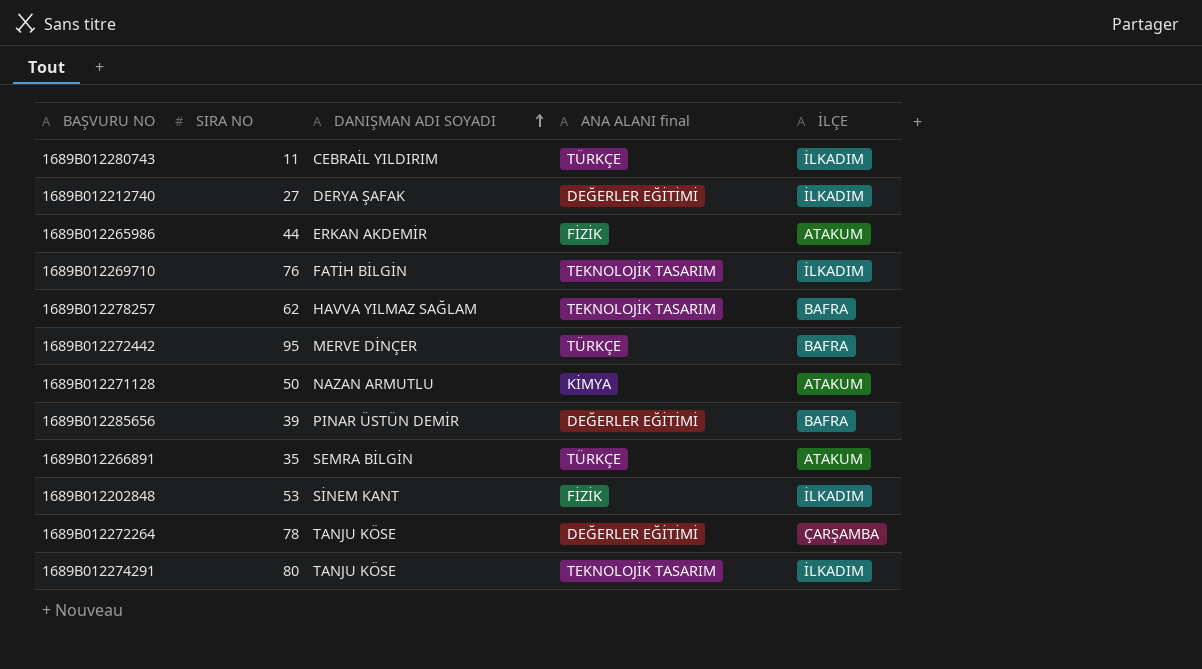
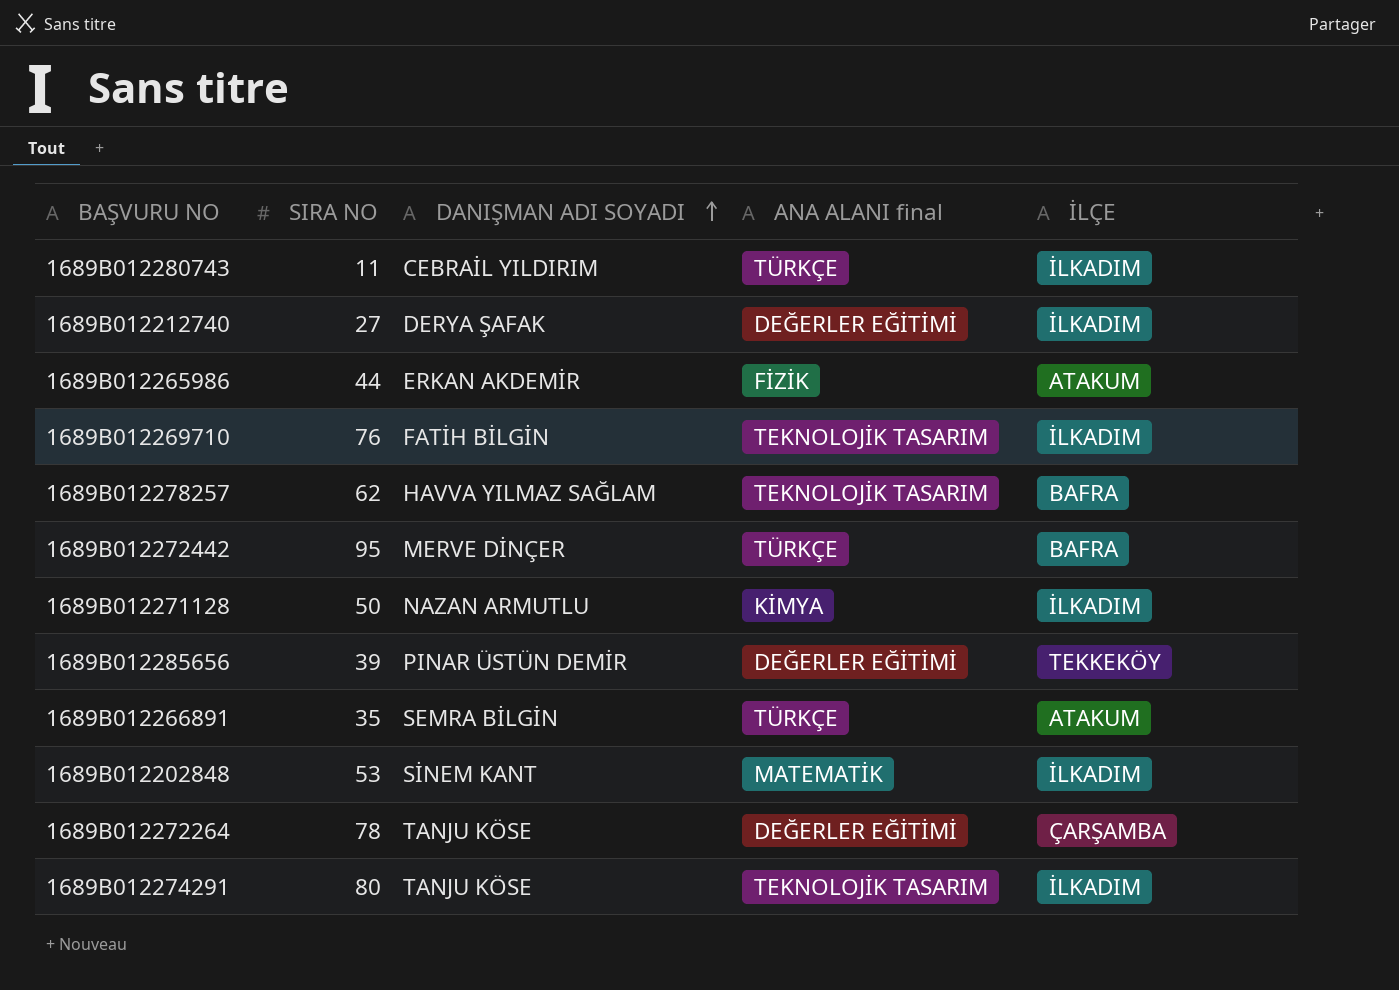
1689B012271128 | İLÇE: ATAKUM -> İLKADIM
1689B012285656 | İLÇE: BAFRA -> TEKKEKÖY
1689B012202848 | ANA ALANI final: FİZİK -> MATEMATİK

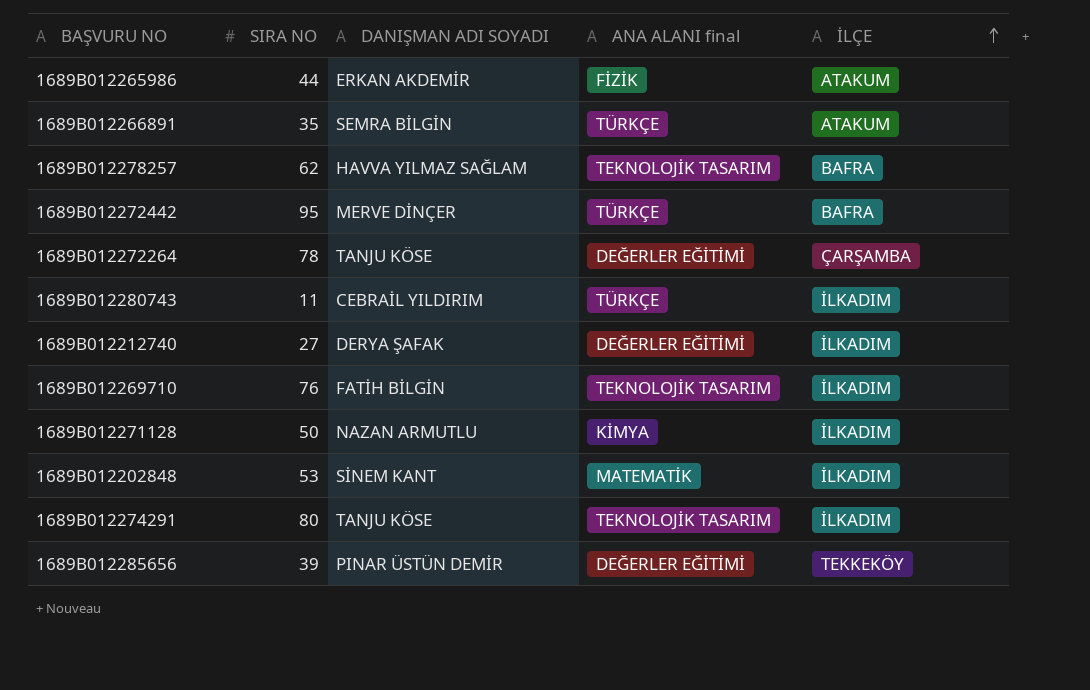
row order: DANIŞMAN ADI SOYADI ascending -> İLÇE ascending

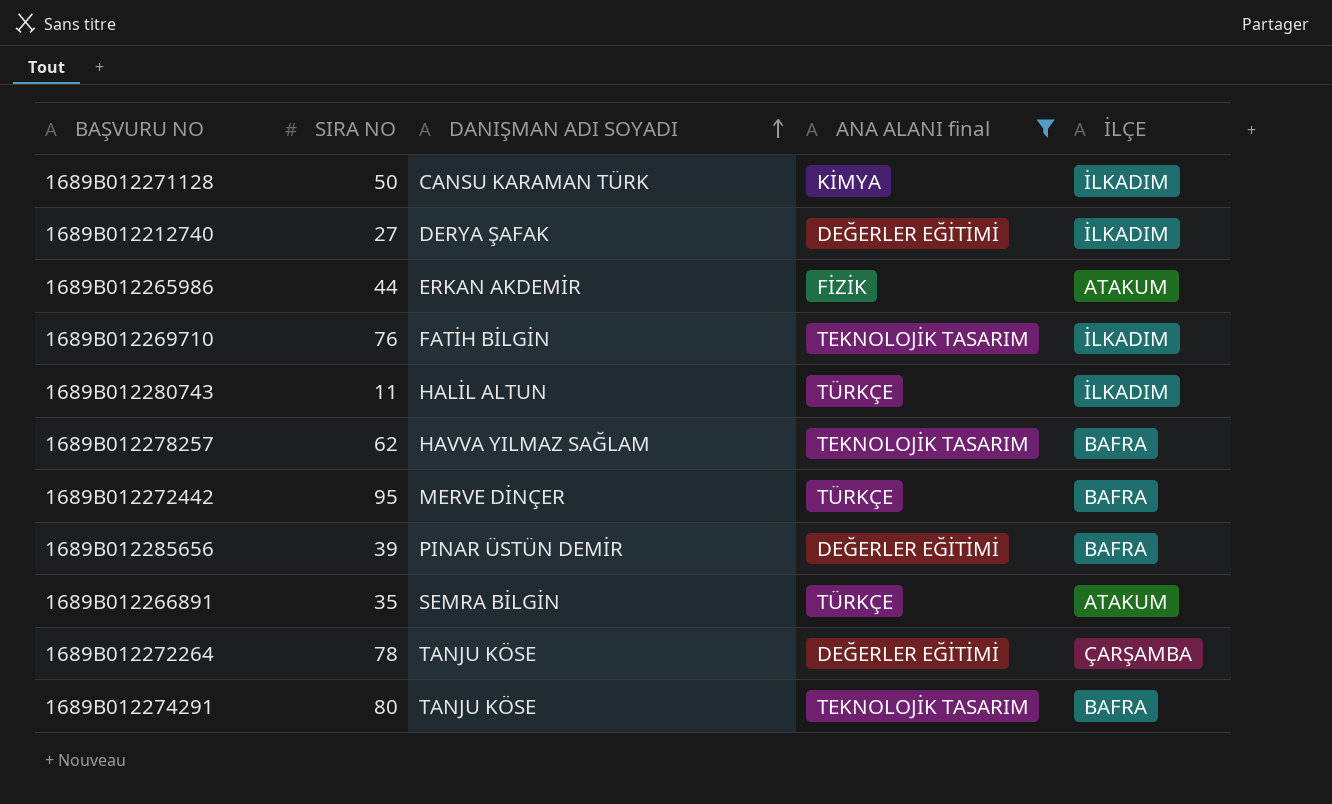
filter: none -> ANA ALANI final != MATEMATİK
row order: İLÇE ascending -> DANIŞMAN ADI SOYADI ascending
1689B012271128 | DANIŞMAN ADI SOYADI: NAZAN ARMUTLU -> CANSU KARAMAN TÜRK
1689B012280743 | DANIŞMAN ADI SOYADI: CEBRAİL YILDIRIM -> HALİL ALTUN
1689B012285656 | İLÇE: TEKKEKÖY -> BAFRA
1689B012274291 | İLÇE: İLKADIM -> BAFRA

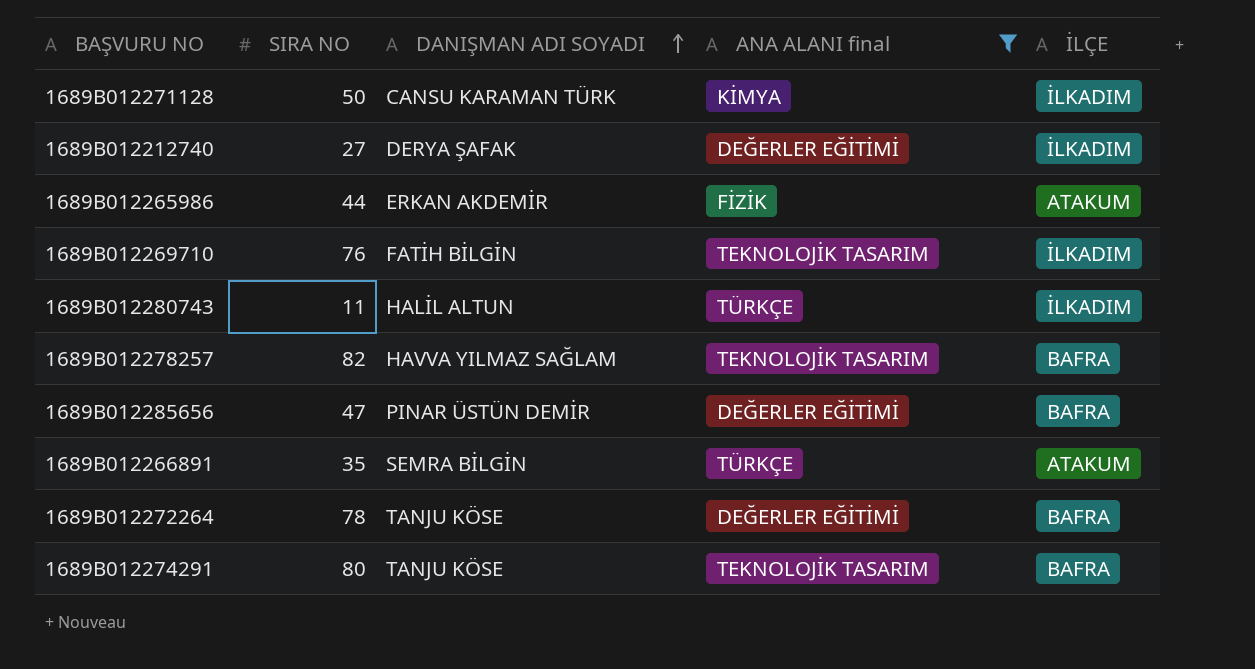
row 1689B012272442: 95 | MERVE DİNÇER | TÜRKÇE | BAFRA -> none
1689B012278257 | SIRA NO: 62 -> 82
1689B012285656 | SIRA NO: 39 -> 47
1689B012272264 | İLÇE: ÇARŞAMBA -> BAFRA

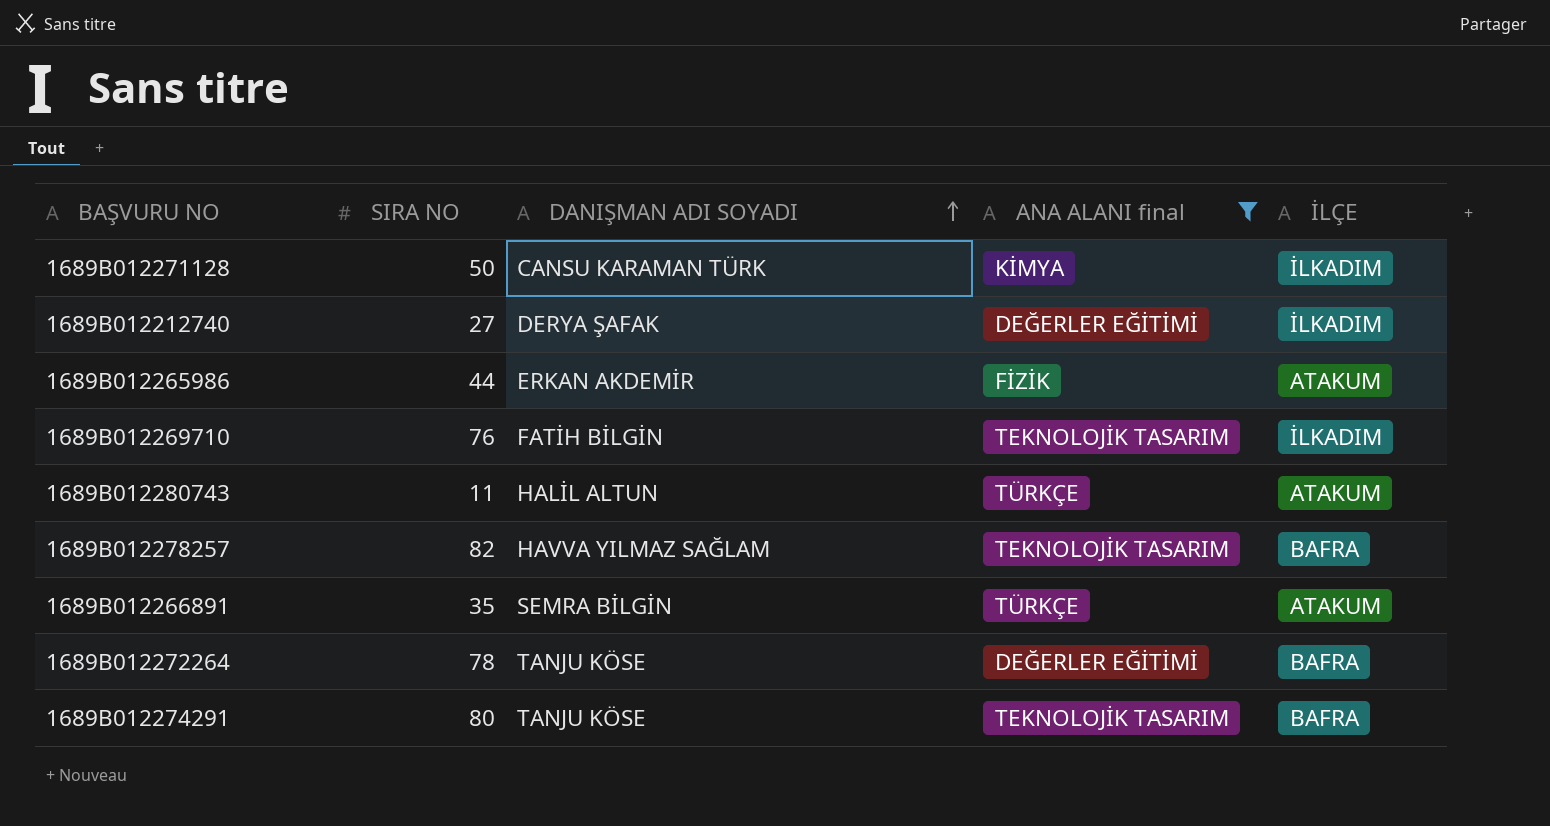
row 1689B012285656: 47 | PINAR ÜSTÜN DEMİR | DEĞERLER EĞİTİMİ | BAFRA -> none
1689B012280743 | İLÇE: İLKADIM -> ATAKUM

